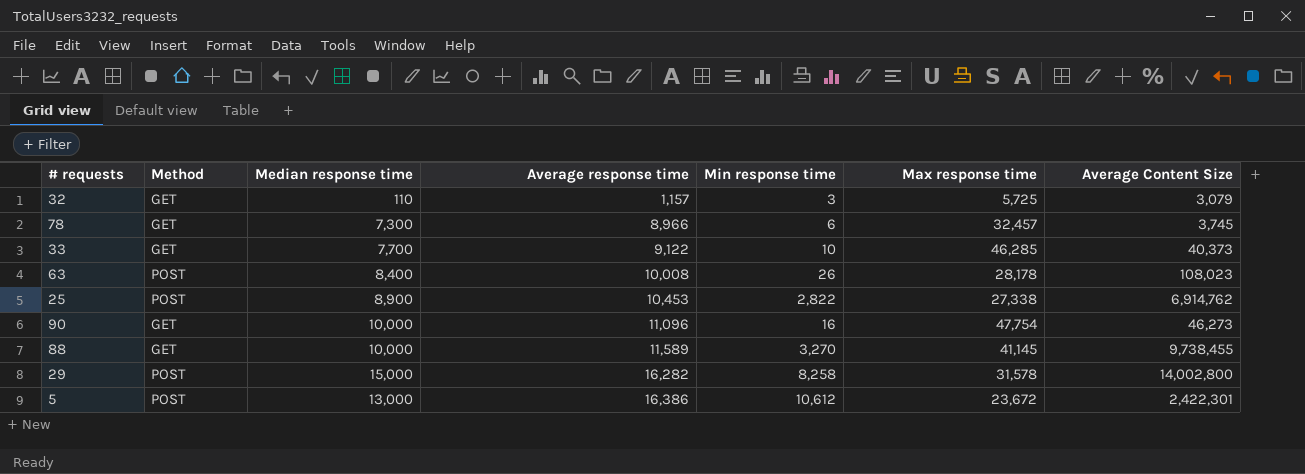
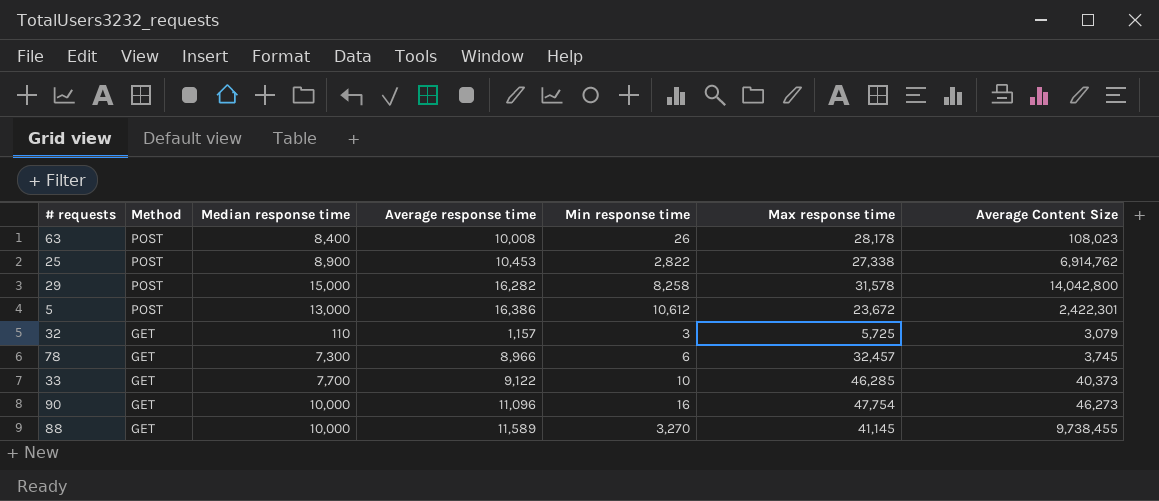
row order: Average response time ascending -> Method descending
29 | Average Content Size: 14,002,800 -> 14,042,800

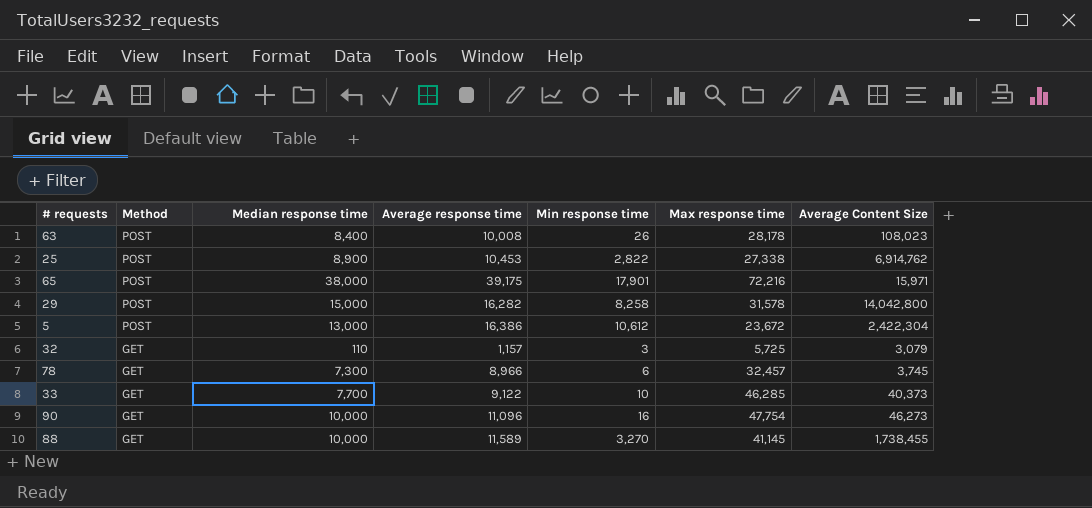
row 65: none -> POST | 38,000 | 39,175 | 17,901 | 72,216 | 15,971
5 | Average Content Size: 2,422,301 -> 2,422,304
88 | Average Content Size: 9,738,455 -> 1,738,455

